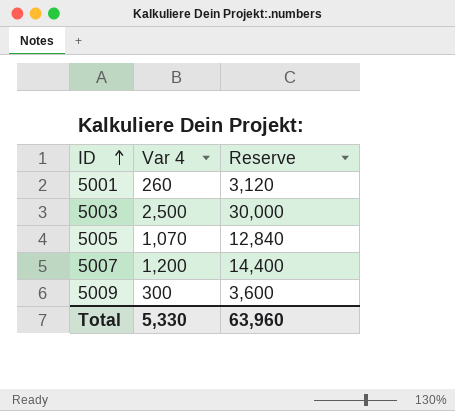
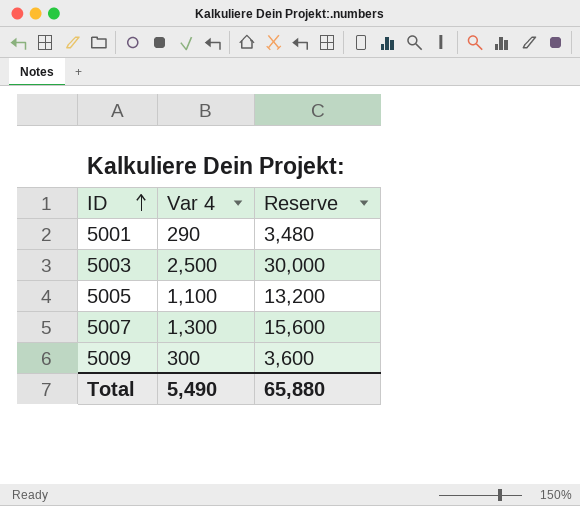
5001 | Var 4: 260 -> 290
5001 | Reserve: 3,120 -> 3,480
5005 | Var 4: 1,070 -> 1,100
5005 | Reserve: 12,840 -> 13,200
5007 | Var 4: 1,200 -> 1,300
5007 | Reserve: 14,400 -> 15,600
Total | Var 4: 5,330 -> 5,490
Total | Reserve: 63,960 -> 65,880

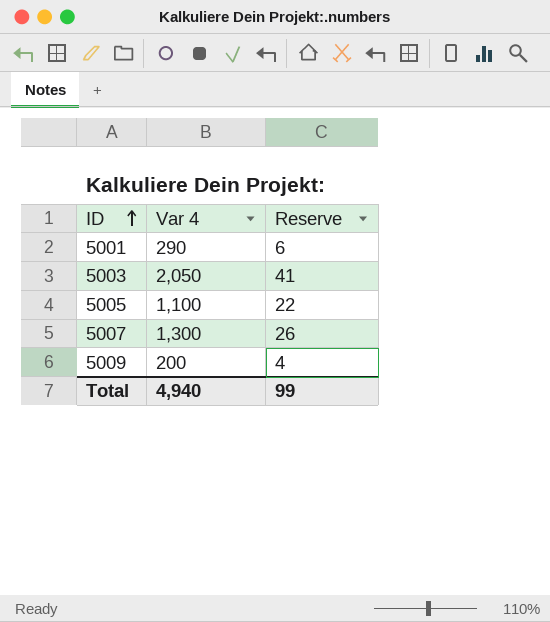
column Reserve | formula: [Var 4] * 12 -> [Var 4] * 0.02
5003 | Var 4: 2,500 -> 2,050
5009 | Var 4: 300 -> 200
Total | Var 4: 5,490 -> 4,940
Total | Reserve: 65,880 -> 99

